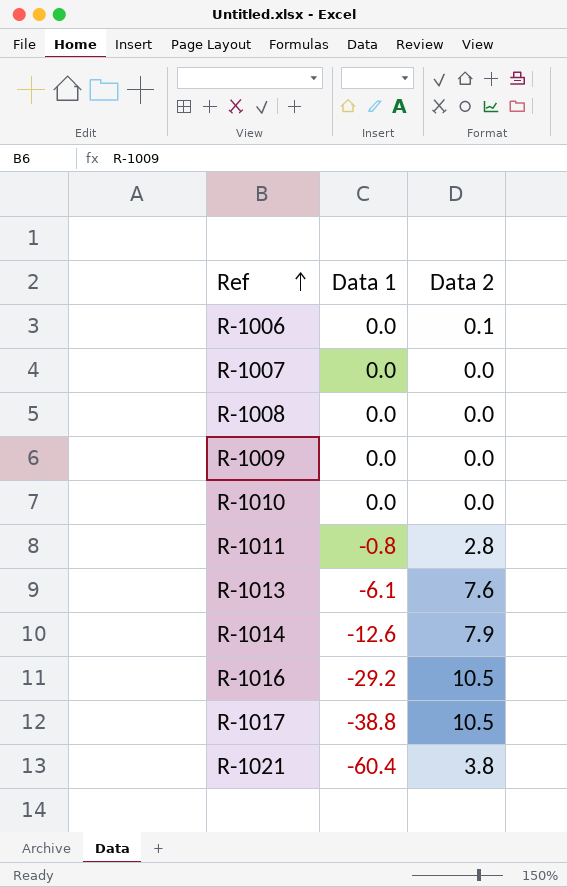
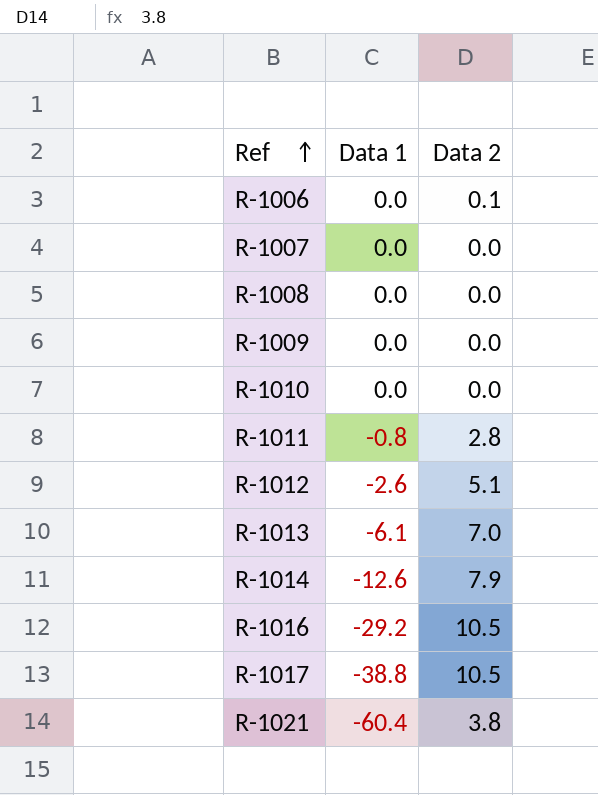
row R-1012: none -> -2.6 | 5.1
R-1013 | Data 2: 7.6 -> 7.0

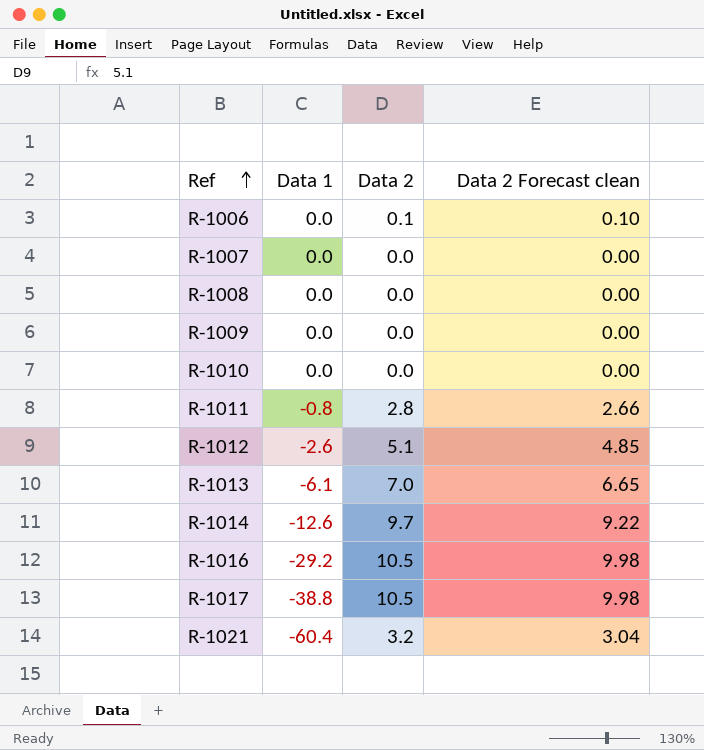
column Data 2 Forecast clean | formula: none -> [Data 2] * 0.95
R-1014 | Data 2: 7.9 -> 9.7
R-1021 | Data 2: 3.8 -> 3.2

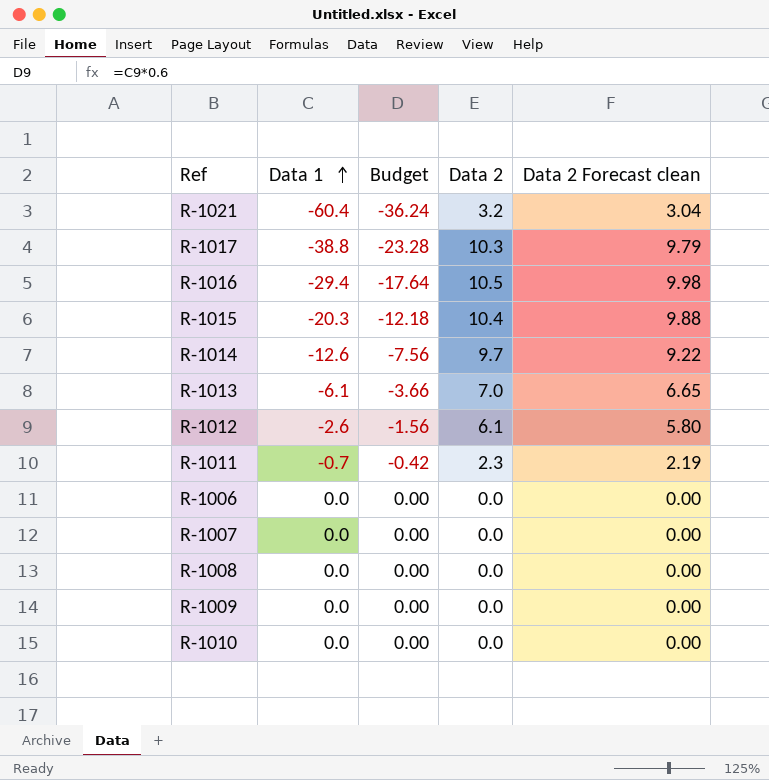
row order: Ref ascending -> Data 1 ascending
column Budget | formula: none -> [Data 1] * 0.6
R-1017 | Data 2: 10.5 -> 10.3
R-1017 | Data 2 Forecast clean: 9.98 -> 9.79
R-1016 | Data 1: -29.2 -> -29.4
row R-1015: none -> -20.3 | -12.18 | 10.4 | 9.88
R-1012 | Data 2: 5.1 -> 6.1
R-1012 | Data 2 Forecast clean: 4.85 -> 5.80
R-1011 | Data 1: -0.8 -> -0.7
R-1011 | Data 2: 2.8 -> 2.3
R-1011 | Data 2 Forecast clean: 2.66 -> 2.19
R-1006 | Data 2: 0.1 -> 0.0
R-1006 | Data 2 Forecast clean: 0.10 -> 0.00

